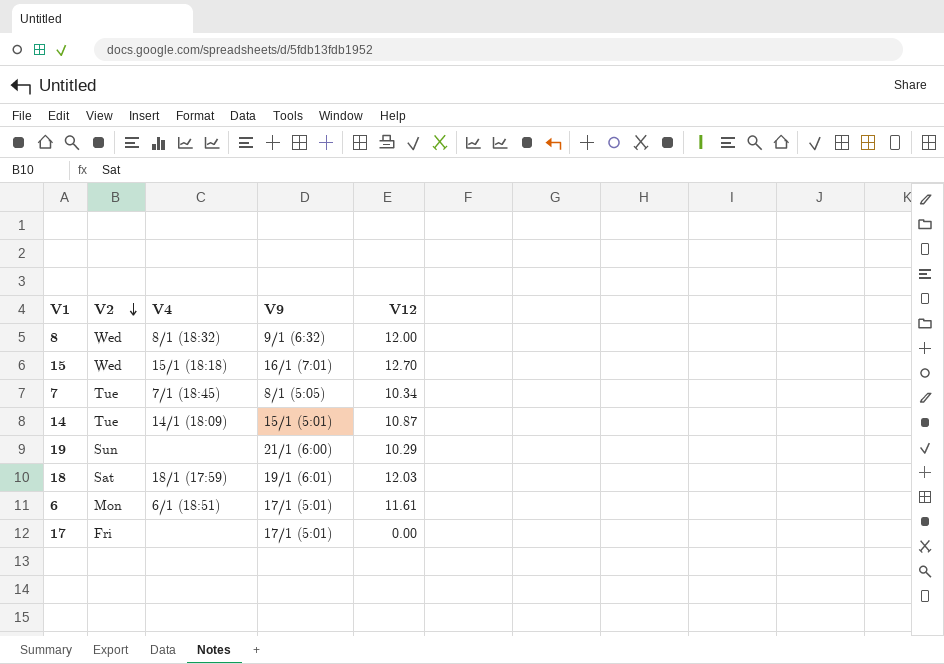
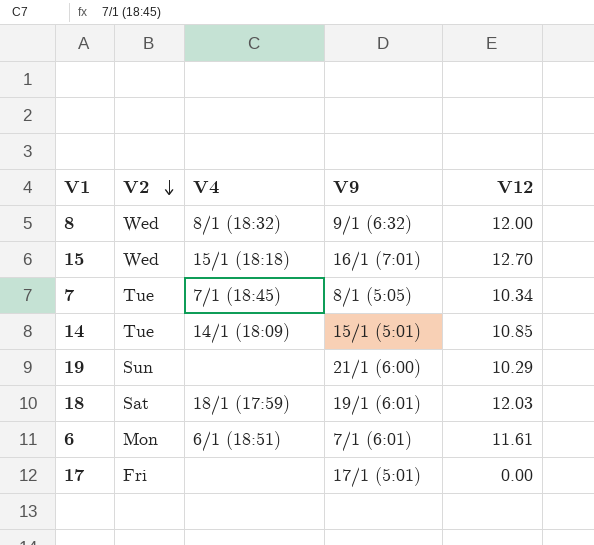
14 | V12: 10.87 -> 10.85
6 | V9: 17/1 (5:01) -> 7/1 (6:01)

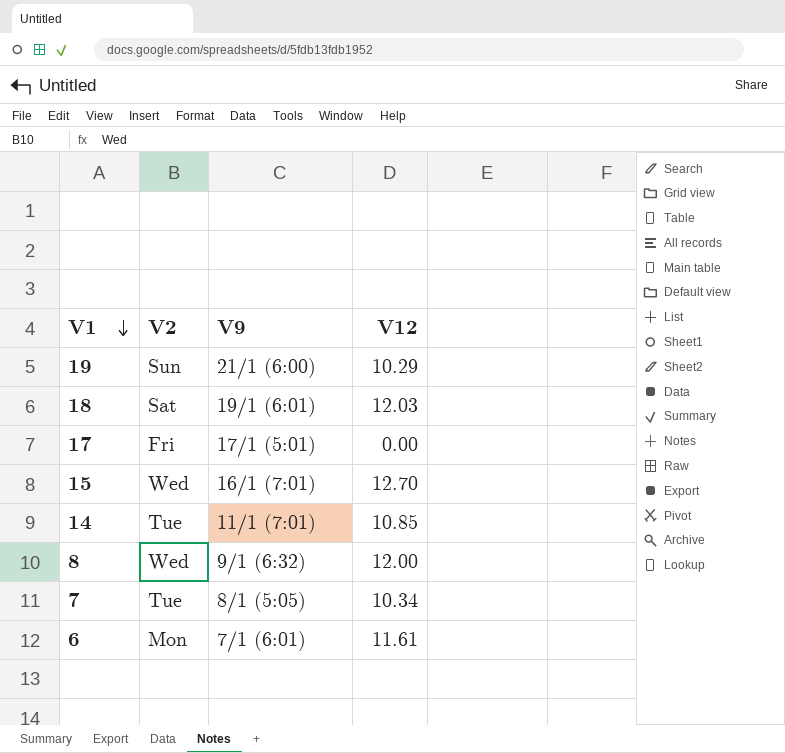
row order: V2 descending -> V1 descending
column V4 | position: 3 -> none
14 | V9: 15/1 (5:01) -> 11/1 (7:01)

